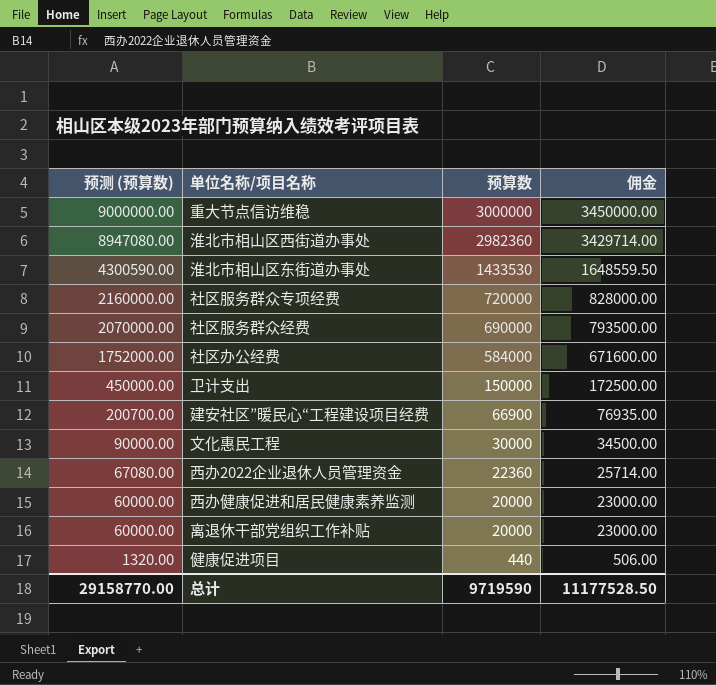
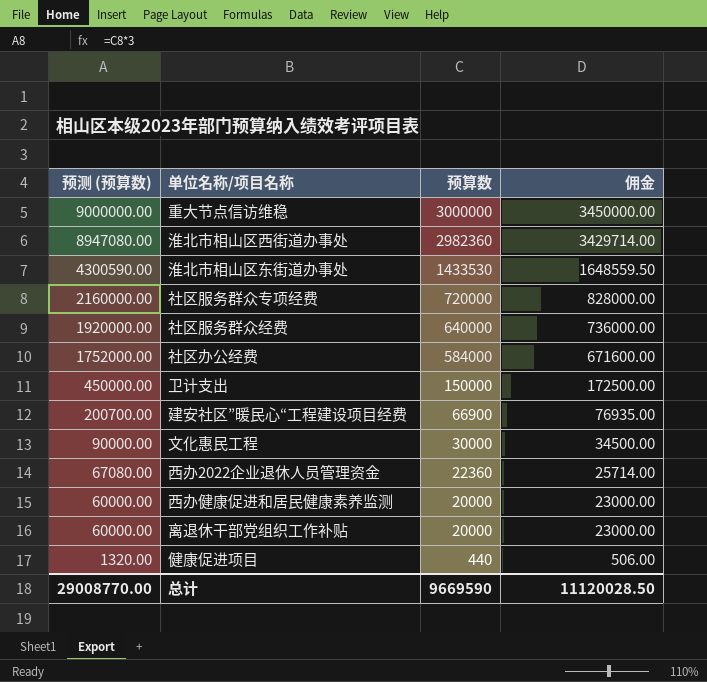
社区服务群众经费 | 预测 (预算数): 2070000.00 -> 1920000.00
社区服务群众经费 | 预算数: 690000 -> 640000
社区服务群众经费 | 佣金: 793500.00 -> 736000.00
总计 | 预测 (预算数): 29158770.00 -> 29008770.00
总计 | 预算数: 9719590 -> 9669590
总计 | 佣金: 11177528.50 -> 11120028.50

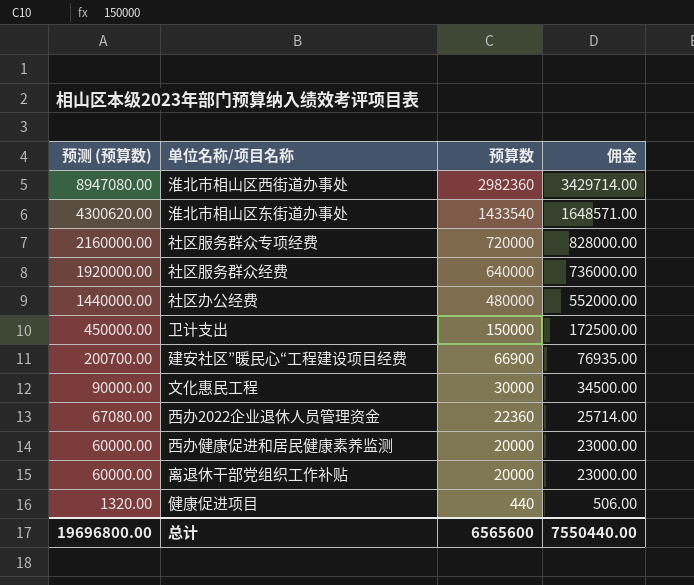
row 重大节点信访维稳: 9000000.00 | 3000000 | 3450000.00 -> none
淮北市相山区东街道办事处 | 预测 (预算数): 4300590.00 -> 4300620.00
淮北市相山区东街道办事处 | 预算数: 1433530 -> 1433540
淮北市相山区东街道办事处 | 佣金: 1648559.50 -> 1648571.00
社区办公经费 | 预测 (预算数): 1752000.00 -> 1440000.00
社区办公经费 | 预算数: 584000 -> 480000
社区办公经费 | 佣金: 671600.00 -> 552000.00
总计 | 预测 (预算数): 29008770.00 -> 19696800.00
总计 | 预算数: 9669590 -> 6565600
总计 | 佣金: 11120028.50 -> 7550440.00

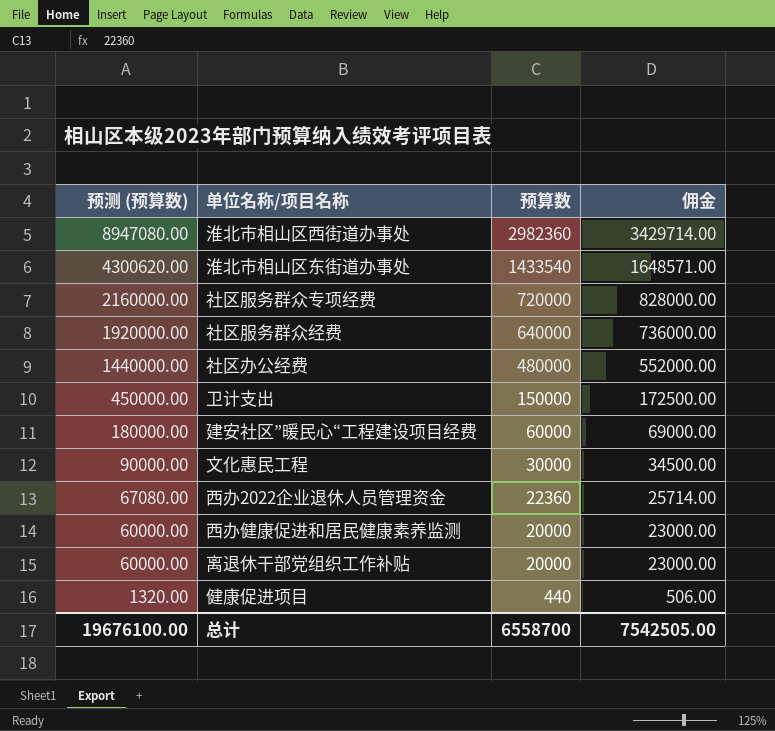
建安社区”暖民心“工程建设项目经费 | 预测 (预算数): 200700.00 -> 180000.00
建安社区”暖民心“工程建设项目经费 | 预算数: 66900 -> 60000
建安社区”暖民心“工程建设项目经费 | 佣金: 76935.00 -> 69000.00
总计 | 预测 (预算数): 19696800.00 -> 19676100.00
总计 | 预算数: 6565600 -> 6558700
总计 | 佣金: 7550440.00 -> 7542505.00

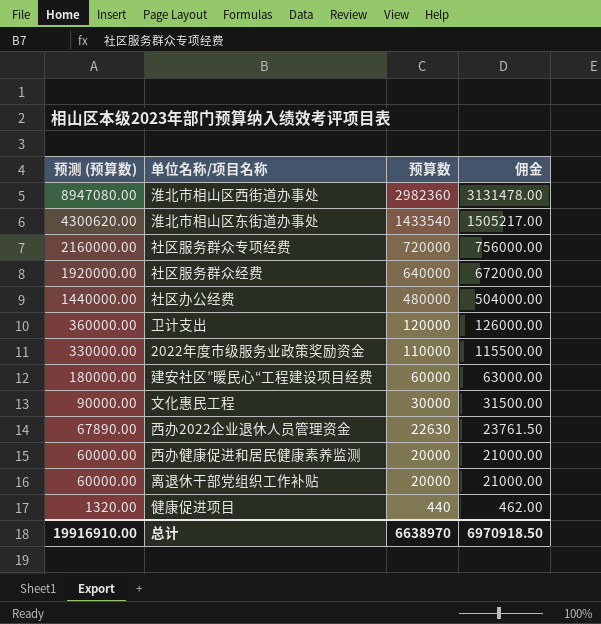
column 佣金 | formula: [预算数] * 1.15 -> [预算数] * 1.05
卫计支出 | 预测 (预算数): 450000.00 -> 360000.00
卫计支出 | 预算数: 150000 -> 120000
row 2022年度市级服务业政策奖励资金: none -> 330000.00 | 110000 | 115500.00
西办2022企业退休人员管理资金 | 预测 (预算数): 67080.00 -> 67890.00
西办2022企业退休人员管理资金 | 预算数: 22360 -> 22630
总计 | 预测 (预算数): 19676100.00 -> 19916910.00
总计 | 预算数: 6558700 -> 6638970
总计 | 佣金: 7542505.00 -> 6970918.50

